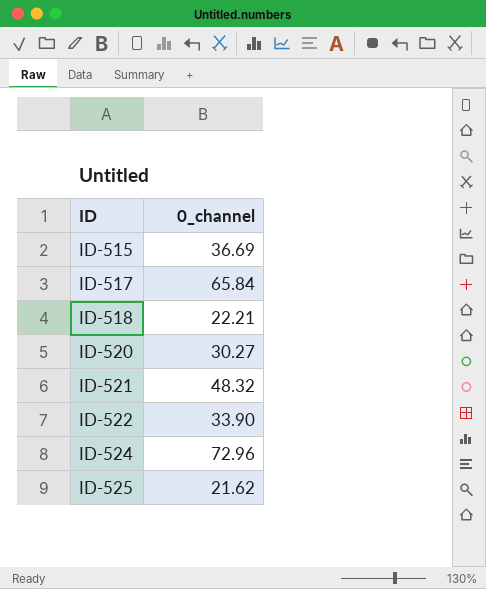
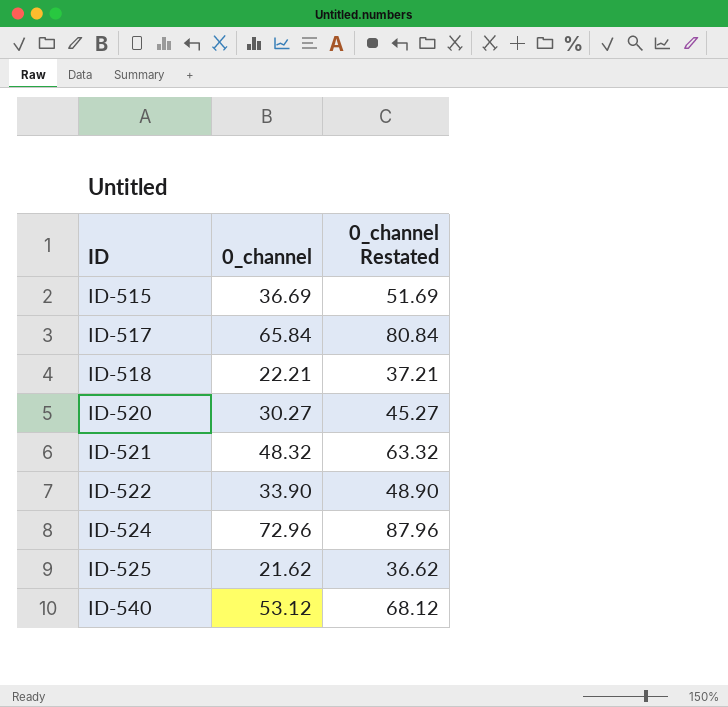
column 0_channel Restated | formula: none -> [0_channel] + 15
row ID-540: none -> 53.12 | 68.12

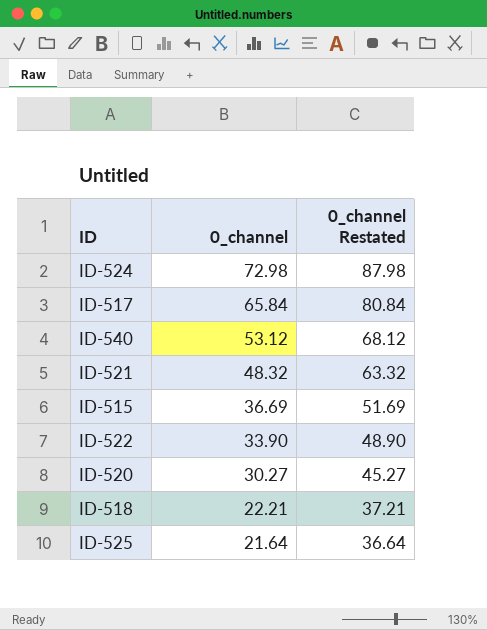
row order: ID ascending -> 0_channel descending
ID-524 | 0_channel: 72.96 -> 72.98
ID-524 | 0_channel Restated: 87.96 -> 87.98
ID-525 | 0_channel: 21.62 -> 21.64
ID-525 | 0_channel Restated: 36.62 -> 36.64

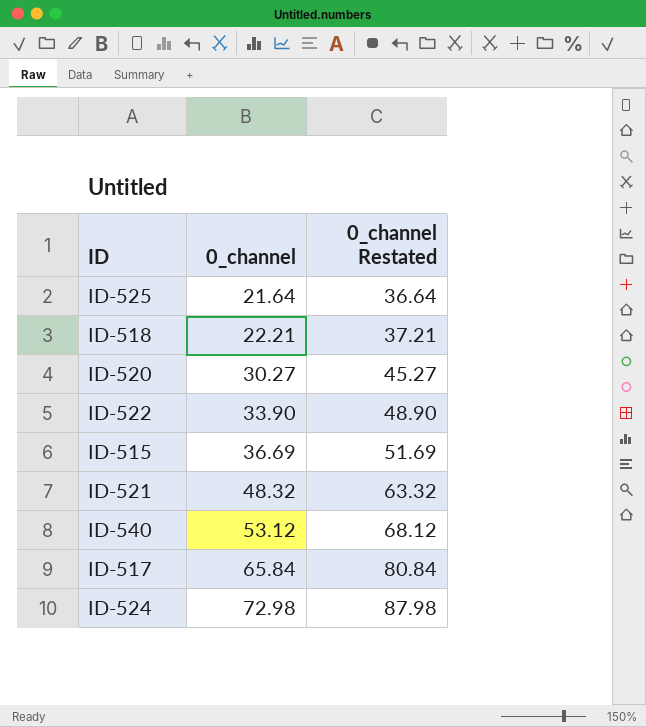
row order: 0_channel descending -> 0_channel ascending

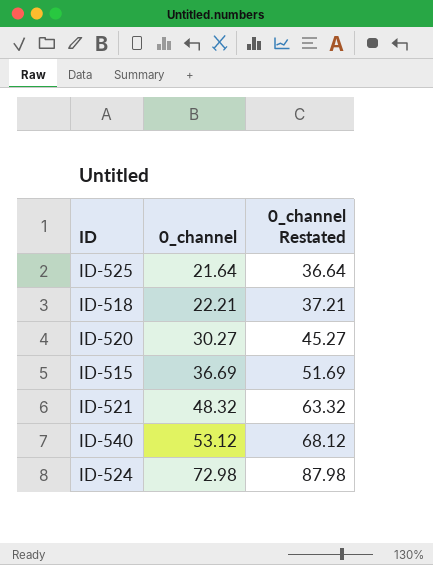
row ID-522: 33.90 | 48.90 -> none
row ID-517: 65.84 | 80.84 -> none

